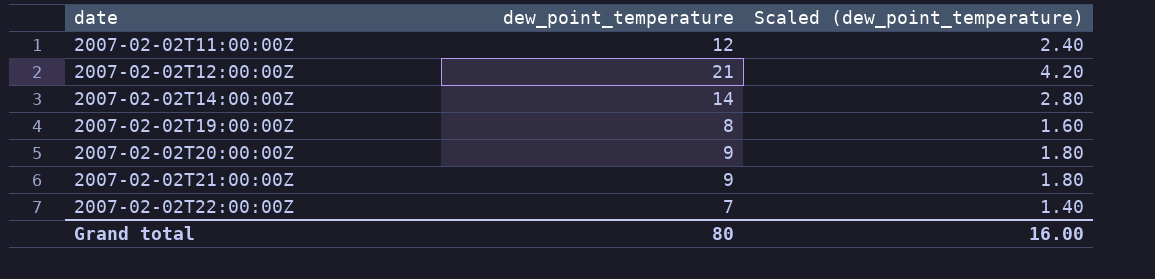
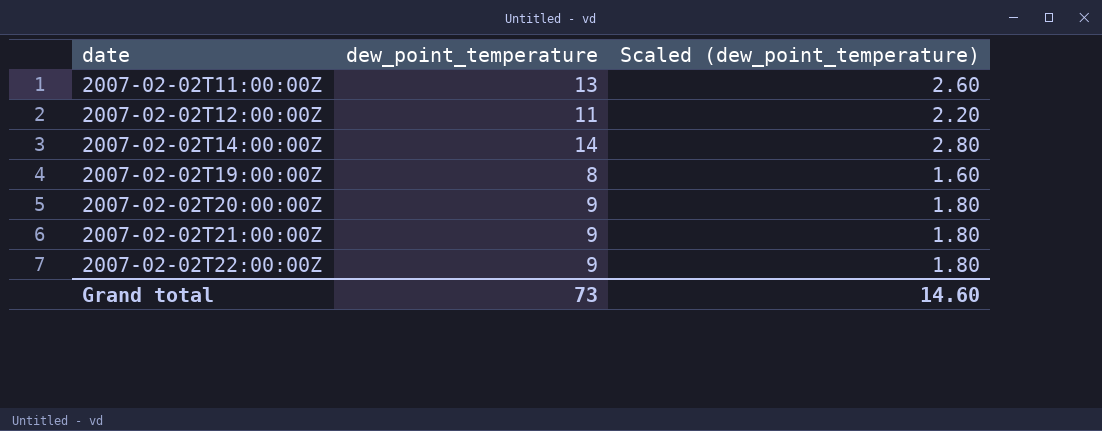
2007-02-02T11:00:00Z | dew_point_temperature: 12 -> 13
2007-02-02T11:00:00Z | Scaled (dew_point_temperature): 2.40 -> 2.60
2007-02-02T12:00:00Z | dew_point_temperature: 21 -> 11
2007-02-02T12:00:00Z | Scaled (dew_point_temperature): 4.20 -> 2.20
2007-02-02T22:00:00Z | dew_point_temperature: 7 -> 9
2007-02-02T22:00:00Z | Scaled (dew_point_temperature): 1.40 -> 1.80
Grand total | dew_point_temperature: 80 -> 73
Grand total | Scaled (dew_point_temperature): 16.00 -> 14.60

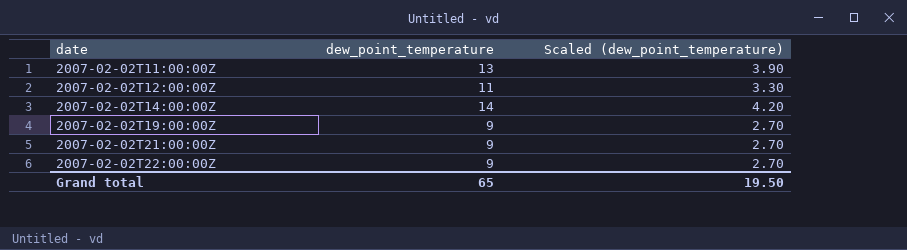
column Scaled (dew_point_temperature) | formula: [dew_point_temperature] * 0.2 -> [dew_point_temperature] * 0.3
row 2007-02-02T20:00:00Z: 9 | 1.80 -> none
2007-02-02T19:00:00Z | dew_point_temperature: 8 -> 9
Grand total | dew_point_temperature: 73 -> 65
Grand total | Scaled (dew_point_temperature): 14.60 -> 19.50

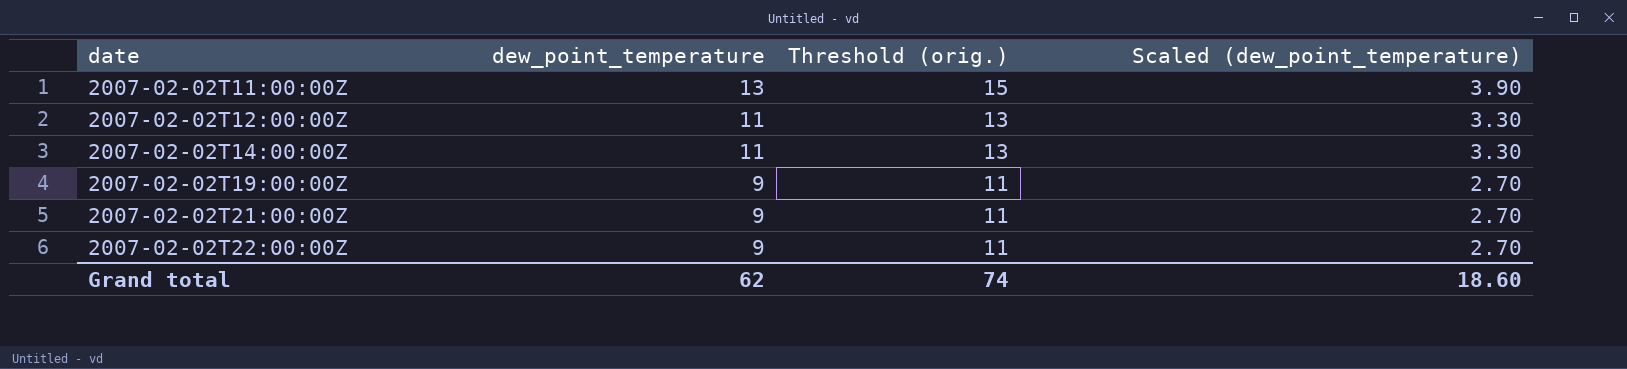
column Threshold (orig.) | formula: none -> [dew_point_temperature] + 2
2007-02-02T14:00:00Z | dew_point_temperature: 14 -> 11
2007-02-02T14:00:00Z | Scaled (dew_point_temperature): 4.20 -> 3.30
Grand total | dew_point_temperature: 65 -> 62
Grand total | Scaled (dew_point_temperature): 19.50 -> 18.60

